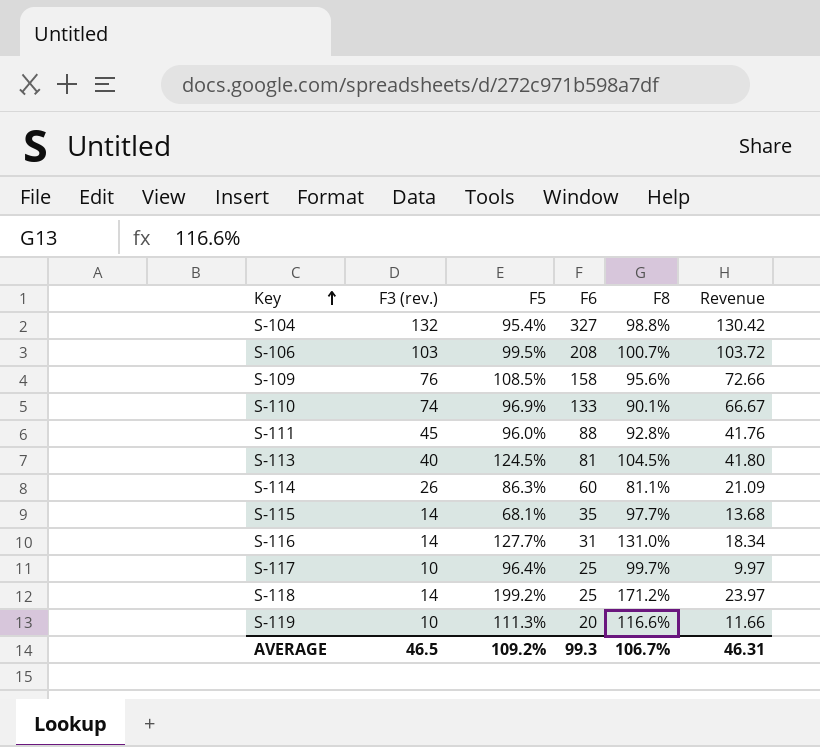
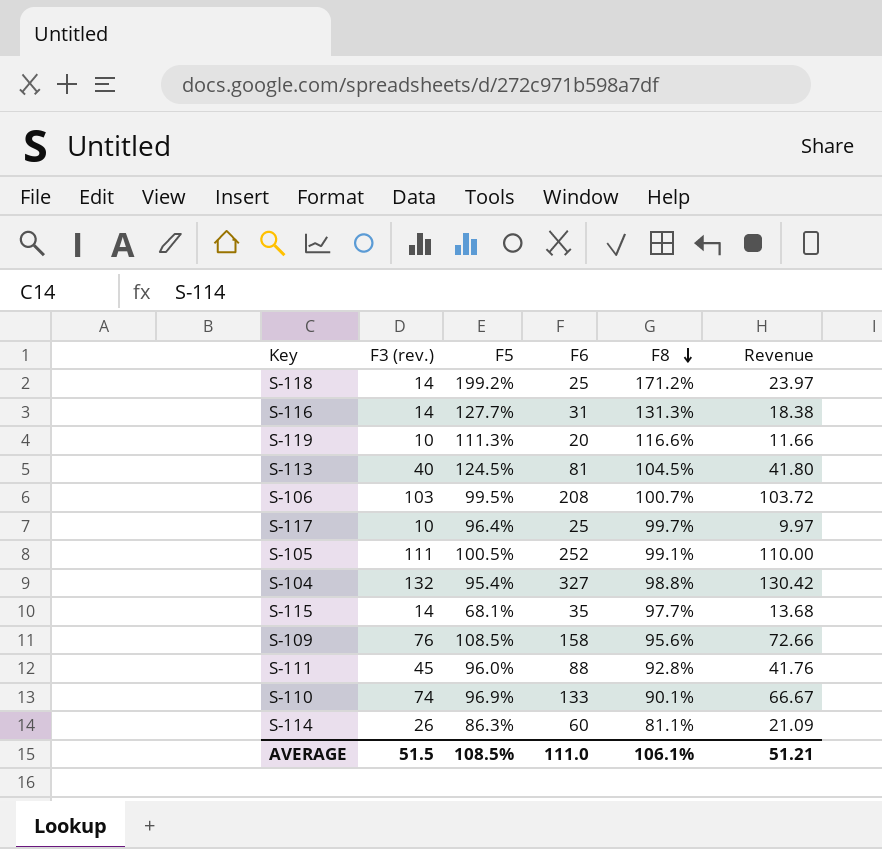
row order: Key ascending -> F8 descending
S-116 | F8: 131.0% -> 131.3%
S-116 | Revenue: 18.34 -> 18.38
row S-105: none -> 111 | 100.5% | 252 | 99.1% | 110.00
AVERAGE | F3 (rev.): 46.5 -> 51.5
AVERAGE | F5: 109.2% -> 108.5%
AVERAGE | F6: 99.3 -> 111.0
AVERAGE | F8: 106.7% -> 106.1%
AVERAGE | Revenue: 46.31 -> 51.21

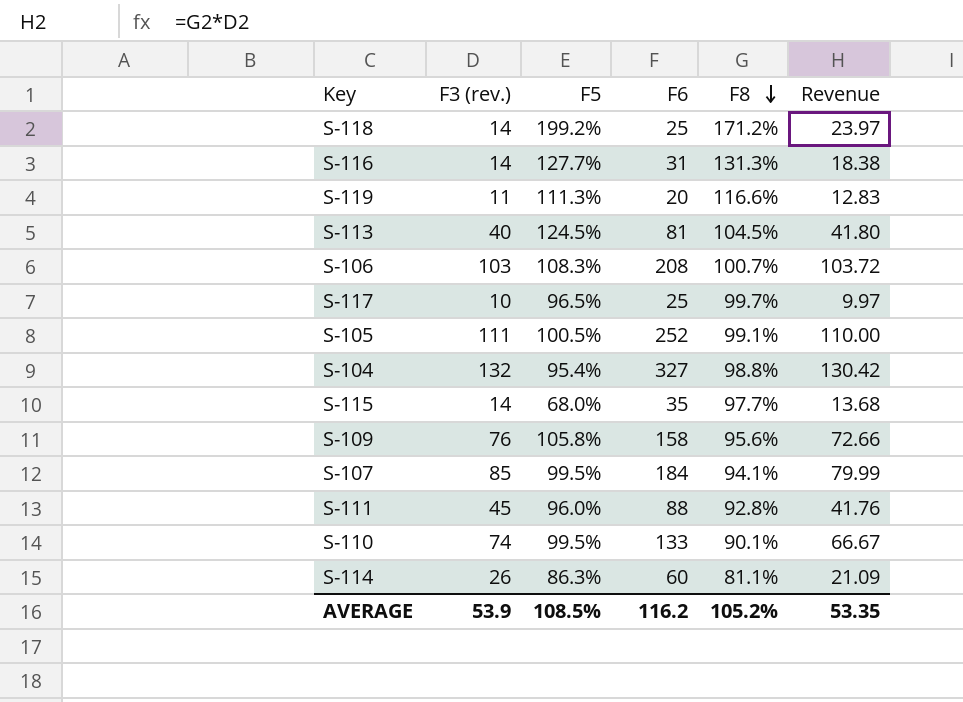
S-119 | F3 (rev.): 10 -> 11
S-119 | Revenue: 11.66 -> 12.83
S-106 | F5: 99.5% -> 108.3%
S-117 | F5: 96.4% -> 96.5%
S-115 | F5: 68.1% -> 68.0%
S-109 | F5: 108.5% -> 105.8%
row S-107: none -> 85 | 99.5% | 184 | 94.1% | 79.99
S-110 | F5: 96.9% -> 99.5%
AVERAGE | F3 (rev.): 51.5 -> 53.9
AVERAGE | F6: 111.0 -> 116.2
AVERAGE | F8: 106.1% -> 105.2%
AVERAGE | Revenue: 51.21 -> 53.35

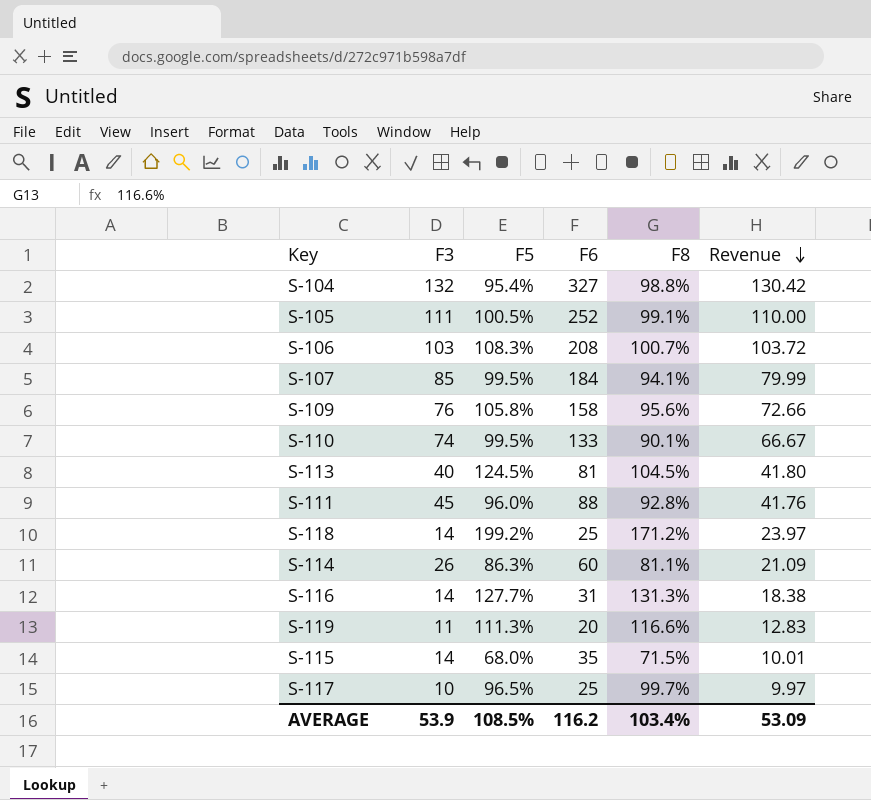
row order: F8 descending -> Revenue descending
column name: F3 (rev.) -> F3
S-115 | F8: 97.7% -> 71.5%
S-115 | Revenue: 13.68 -> 10.01
AVERAGE | F8: 105.2% -> 103.4%
AVERAGE | Revenue: 53.35 -> 53.09

